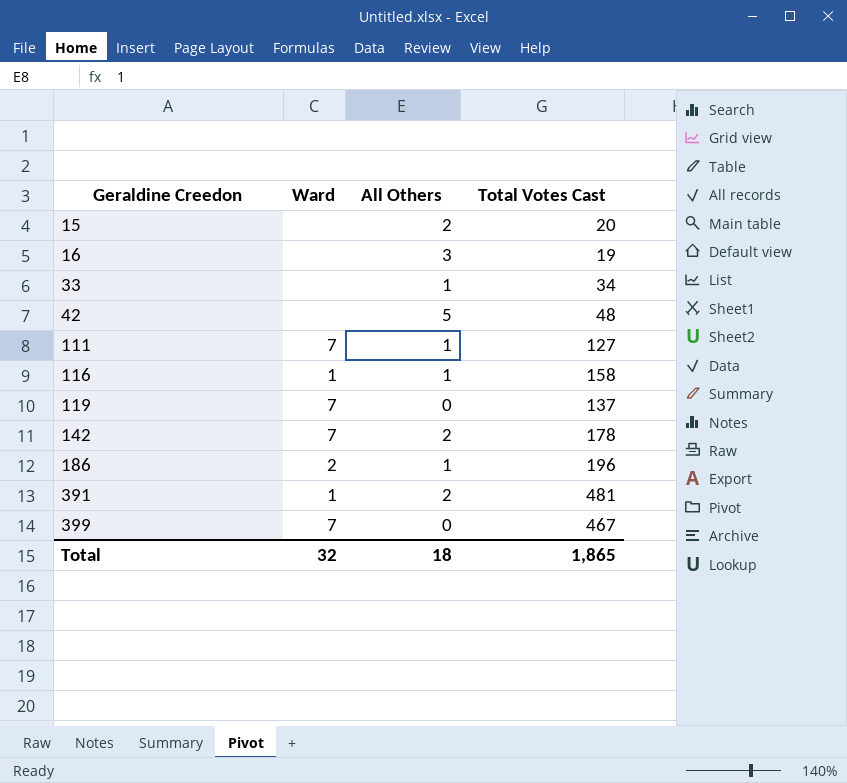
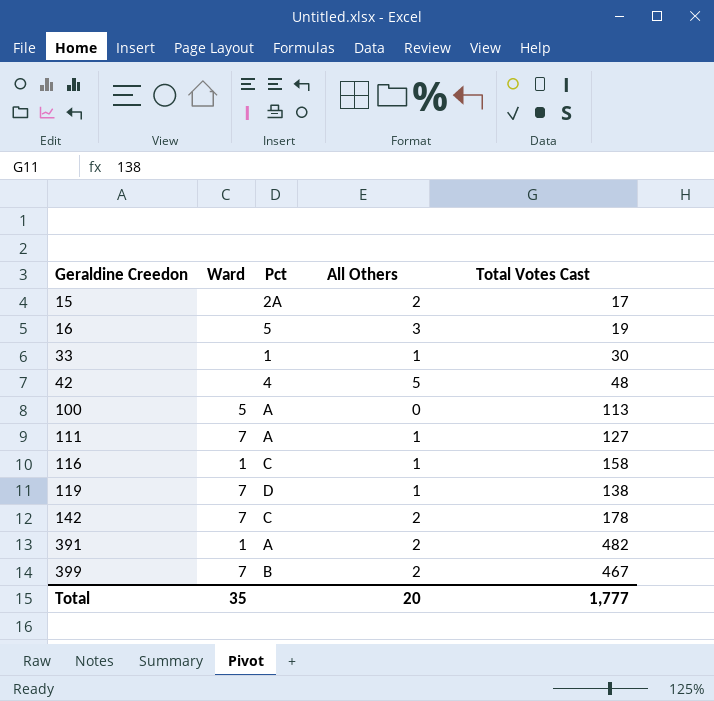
column Pct | position: none -> 3
row 186: 2 | 1 | 196 -> none
15 | Total Votes Cast: 20 -> 17
33 | Total Votes Cast: 34 -> 30
row 100: none -> 5 | A | 0 | 113
119 | All Others: 0 -> 1
119 | Total Votes Cast: 137 -> 138
391 | Total Votes Cast: 481 -> 482
399 | All Others: 0 -> 2
Total | Ward: 32 -> 35
Total | All Others: 18 -> 20
Total | Total Votes Cast: 1,865 -> 1,777

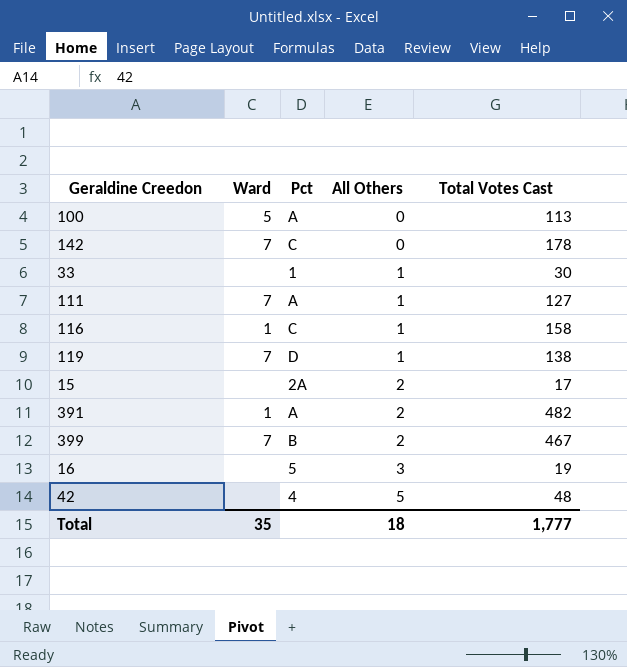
row order: Geraldine Creedon ascending -> All Others ascending
142 | All Others: 2 -> 0
Total | All Others: 20 -> 18

